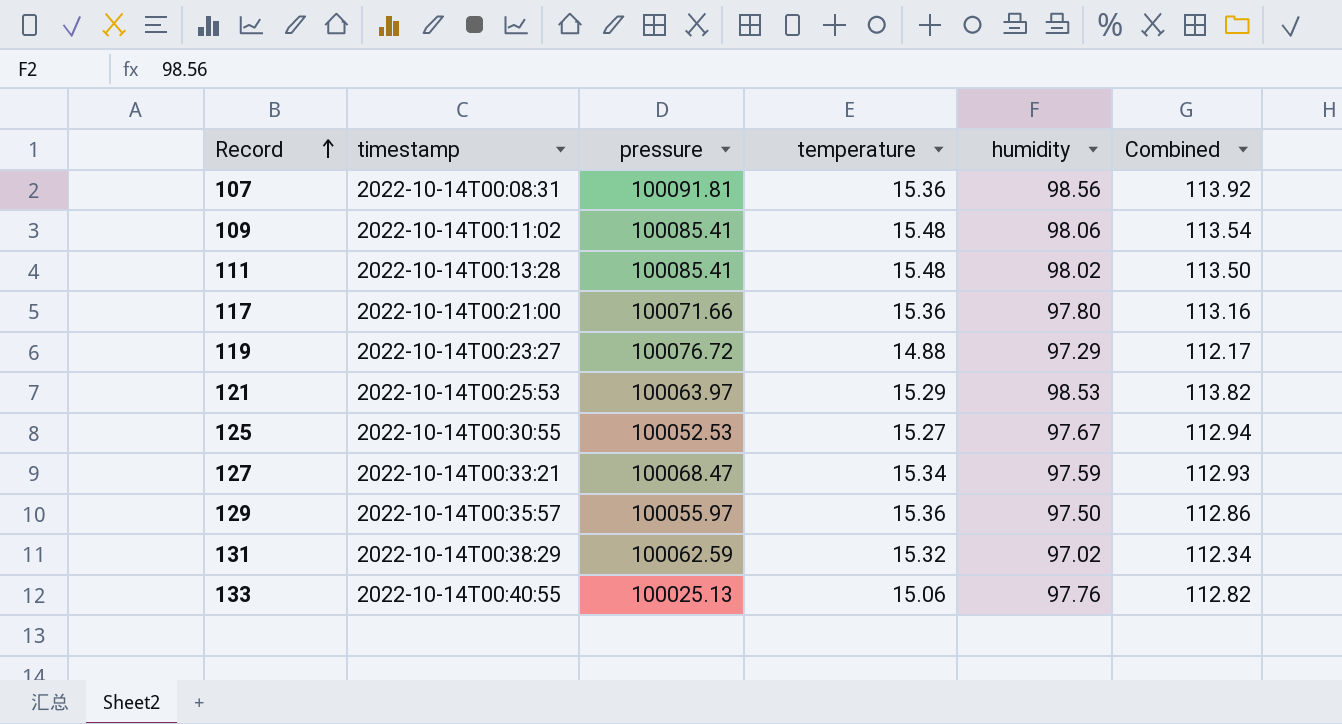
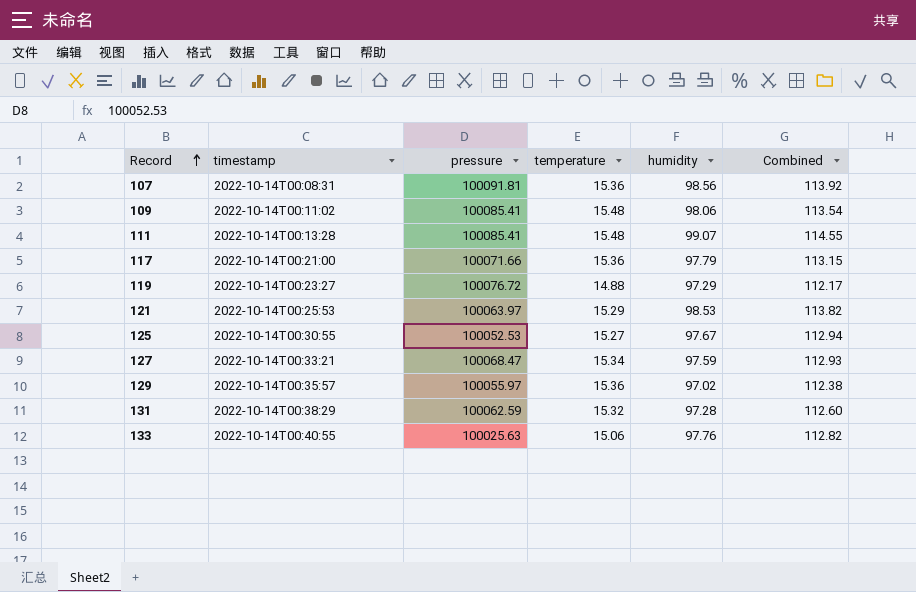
111 | humidity: 98.02 -> 99.07
111 | Combined: 113.50 -> 114.55
117 | humidity: 97.80 -> 97.79
117 | Combined: 113.16 -> 113.15
129 | humidity: 97.50 -> 97.02
129 | Combined: 112.86 -> 112.38
131 | humidity: 97.02 -> 97.28
131 | Combined: 112.34 -> 112.60
133 | pressure: 100025.13 -> 100025.63

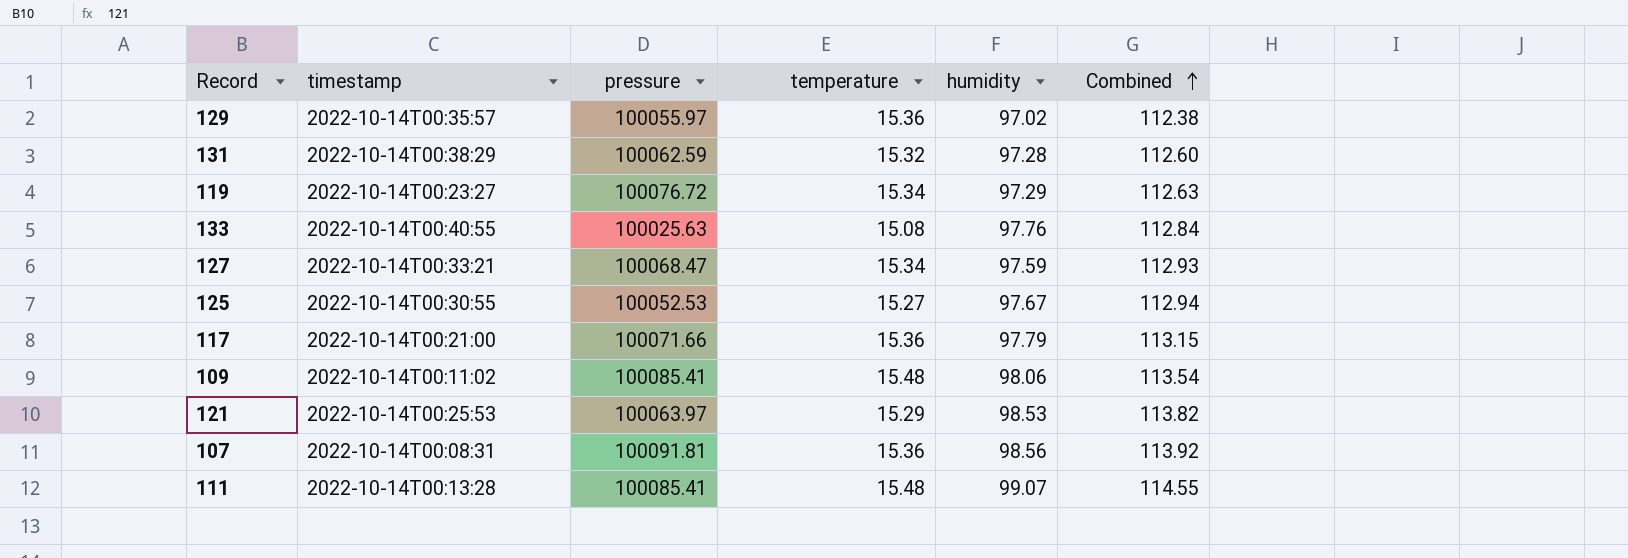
row order: Record ascending -> Combined ascending
119 | temperature: 14.88 -> 15.34
119 | Combined: 112.17 -> 112.63
133 | temperature: 15.06 -> 15.08
133 | Combined: 112.82 -> 112.84

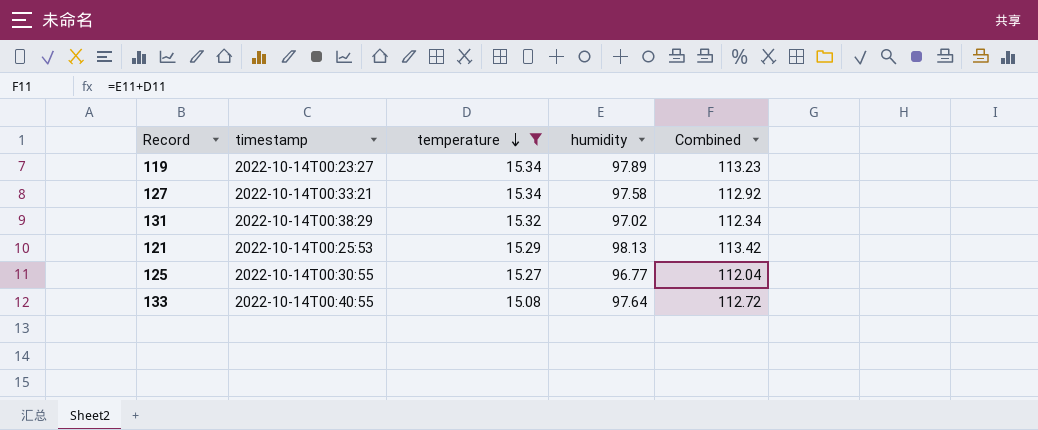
filter: none -> temperature <= 15.34
row order: Combined ascending -> temperature descending
column pressure | position: 3 -> none
119 | humidity: 97.29 -> 97.89
119 | Combined: 112.63 -> 113.23
127 | humidity: 97.59 -> 97.58
127 | Combined: 112.93 -> 112.92
131 | humidity: 97.28 -> 97.02
131 | Combined: 112.60 -> 112.34
121 | humidity: 98.53 -> 98.13
121 | Combined: 113.82 -> 113.42
125 | humidity: 97.67 -> 96.77
125 | Combined: 112.94 -> 112.04
133 | humidity: 97.76 -> 97.64
133 | Combined: 112.84 -> 112.72

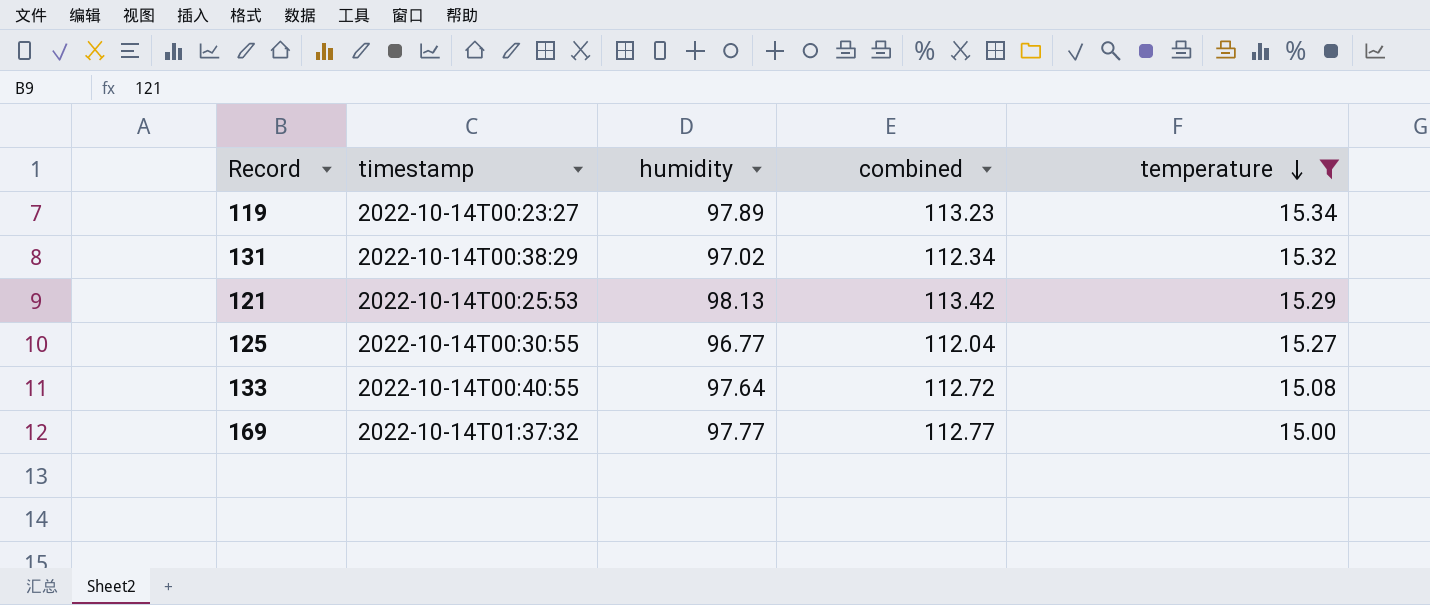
column name: Combined -> combined
column temperature | position: 3 -> 5
row 127: 2022-10-14T00:33:21 | 15.34 | 97.58 | 112.92 -> none
row 169: none -> 2022-10-14T01:37:32 | 97.77 | 112.77 | 15.00

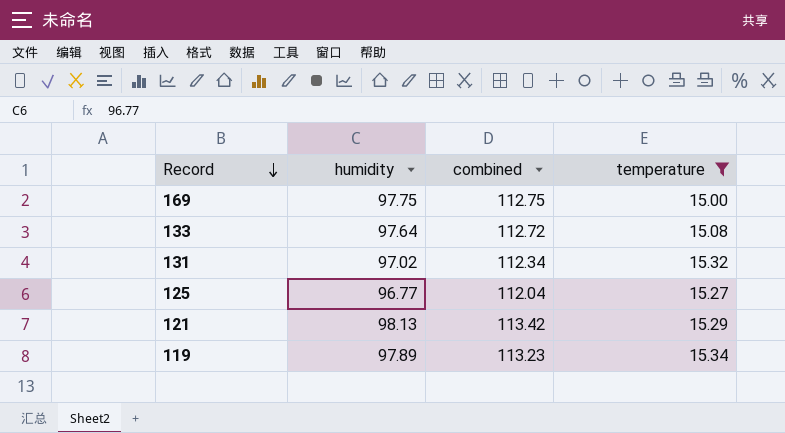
row order: temperature descending -> Record descending
column timestamp | position: 2 -> none
169 | humidity: 97.77 -> 97.75
169 | combined: 112.77 -> 112.75

